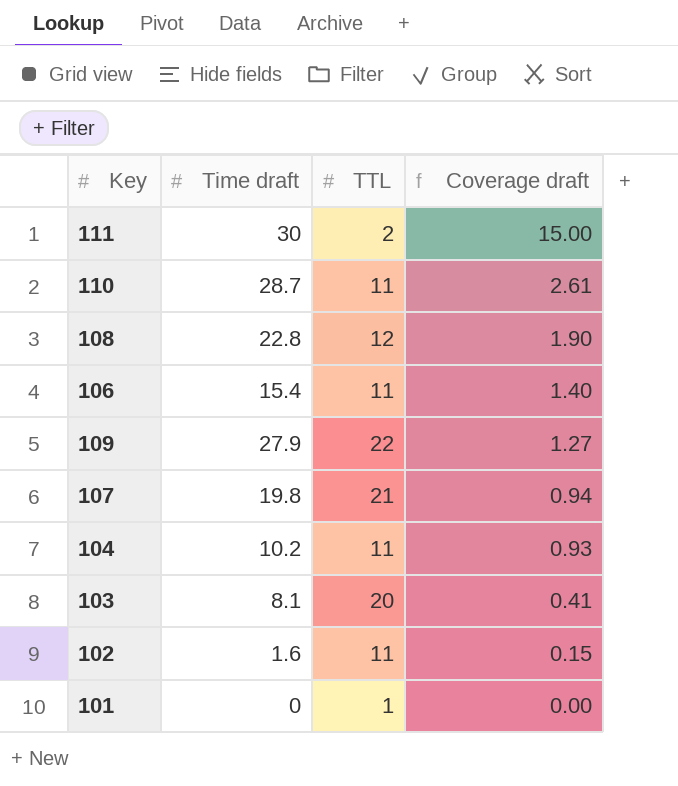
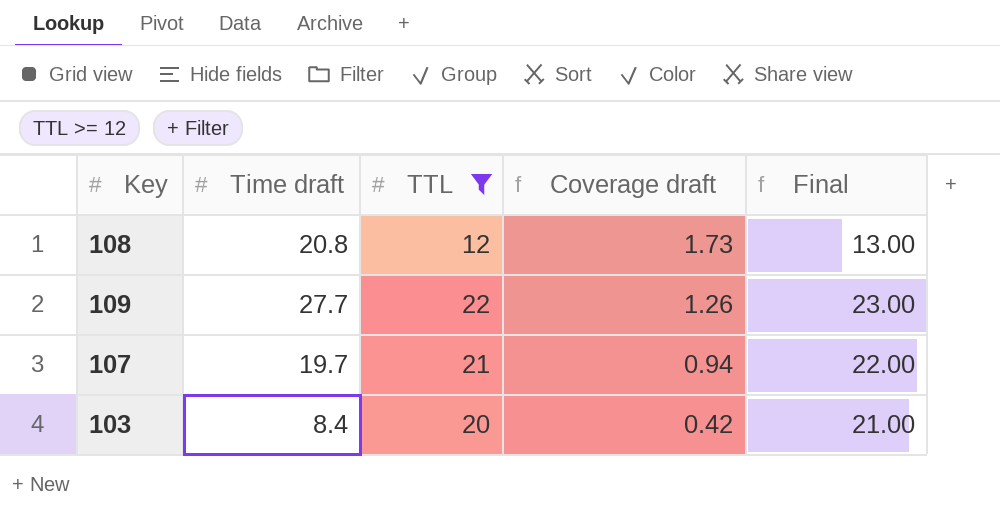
filter: none -> TTL >= 12
column Final | formula: none -> [TTL] + 1
108 | Time draft: 22.8 -> 20.8
108 | Coverage draft: 1.90 -> 1.73
109 | Time draft: 27.9 -> 27.7
109 | Coverage draft: 1.27 -> 1.26
107 | Time draft: 19.8 -> 19.7
103 | Time draft: 8.1 -> 8.4
103 | Coverage draft: 0.41 -> 0.42

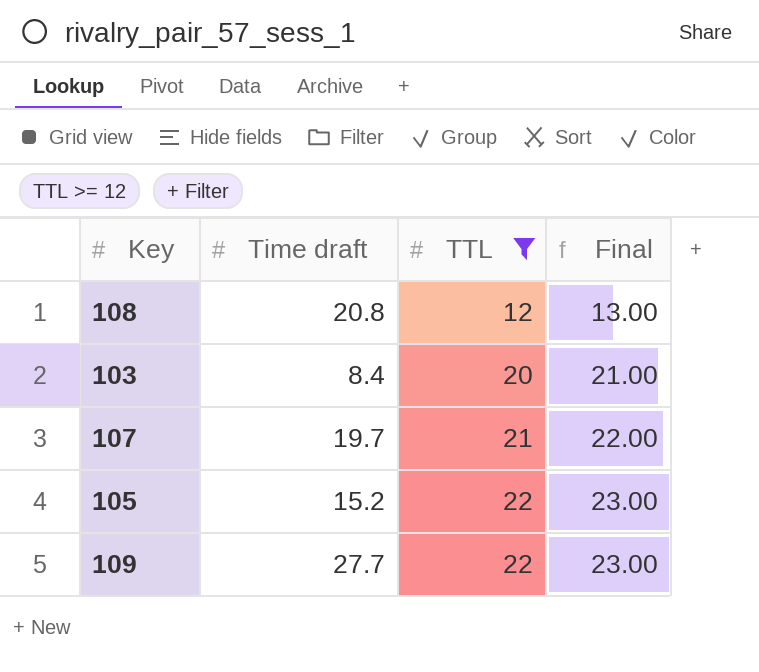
row order: Coverage draft descending -> TTL ascending
column Coverage draft | formula: [Time draft] / [TTL] -> none
row 105: none -> 15.2 | 22 | 23.00

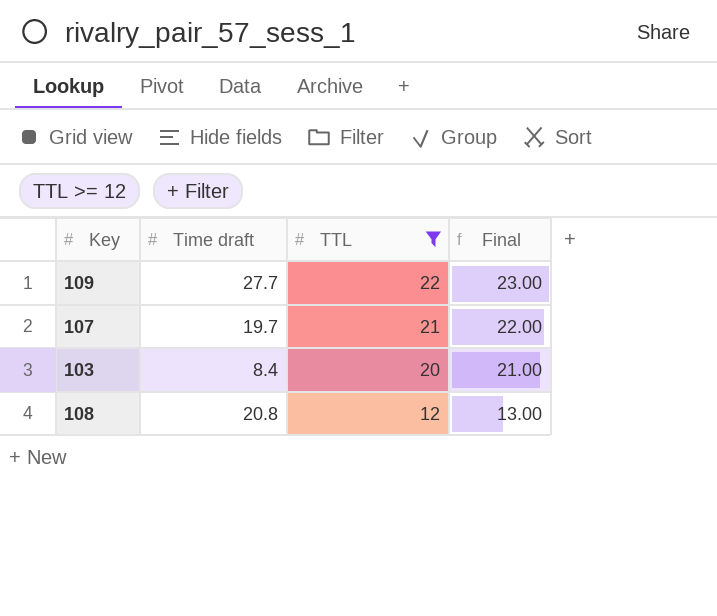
row order: TTL ascending -> TTL descending
row 105: 15.2 | 22 | 23.00 -> none

